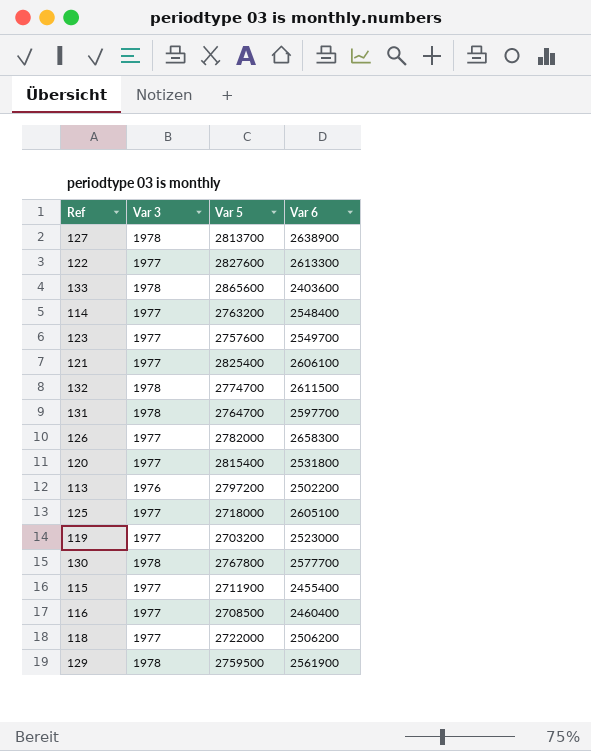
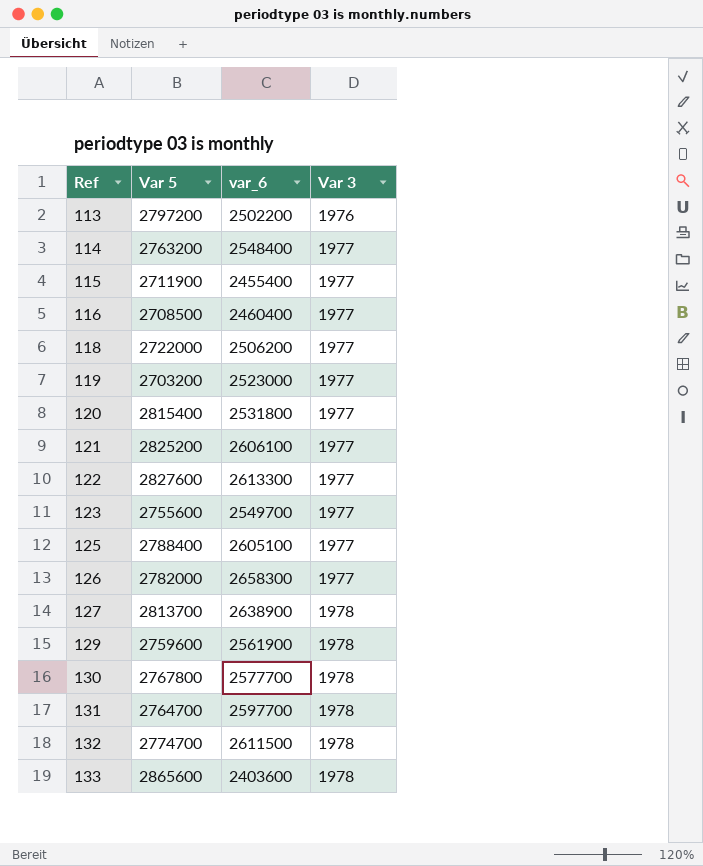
row order: none -> Ref ascending
column name: Var 6 -> var_6
column Var 3 | position: 2 -> 4
121 | Var 5: 2825400 -> 2825200
123 | Var 5: 2757600 -> 2755600
125 | Var 5: 2718000 -> 2788400
129 | Var 5: 2759500 -> 2759600

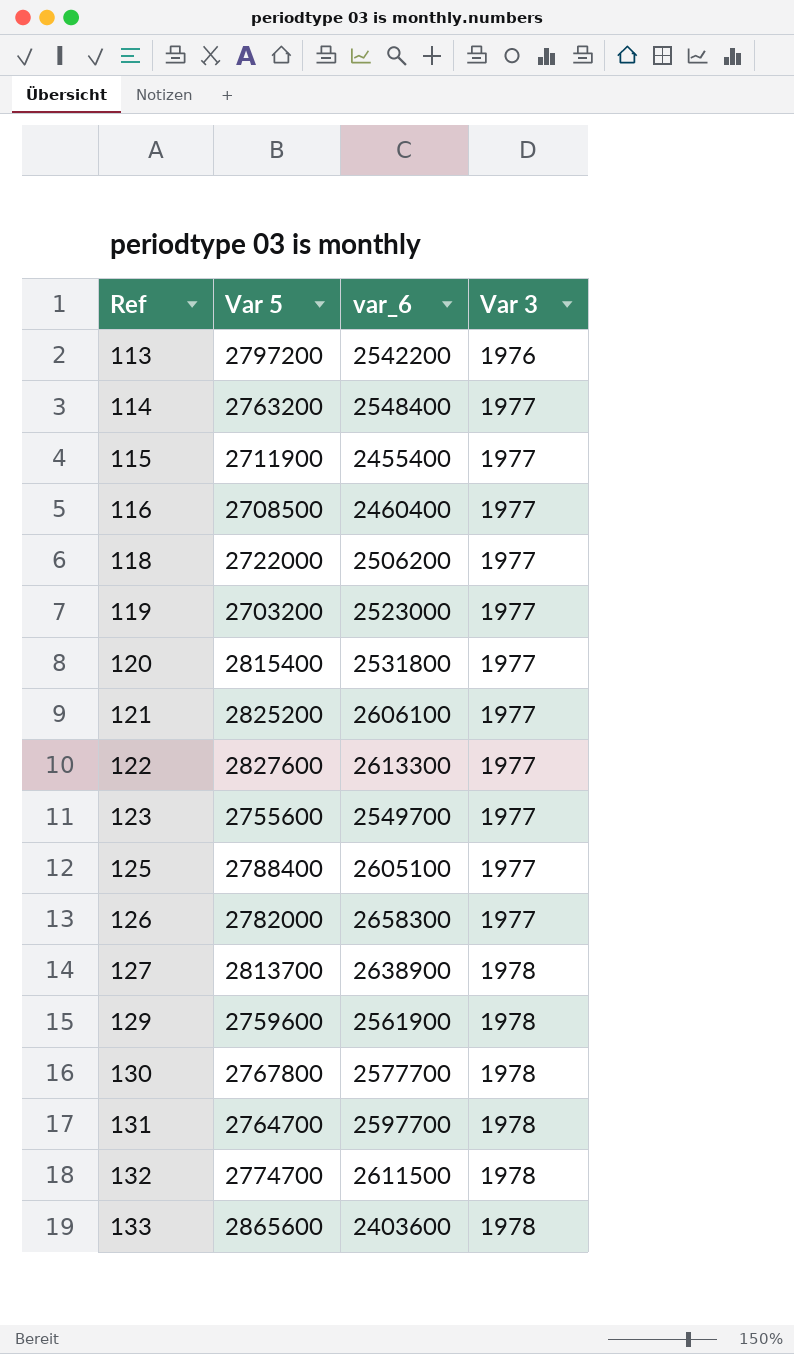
113 | var_6: 2502200 -> 2542200

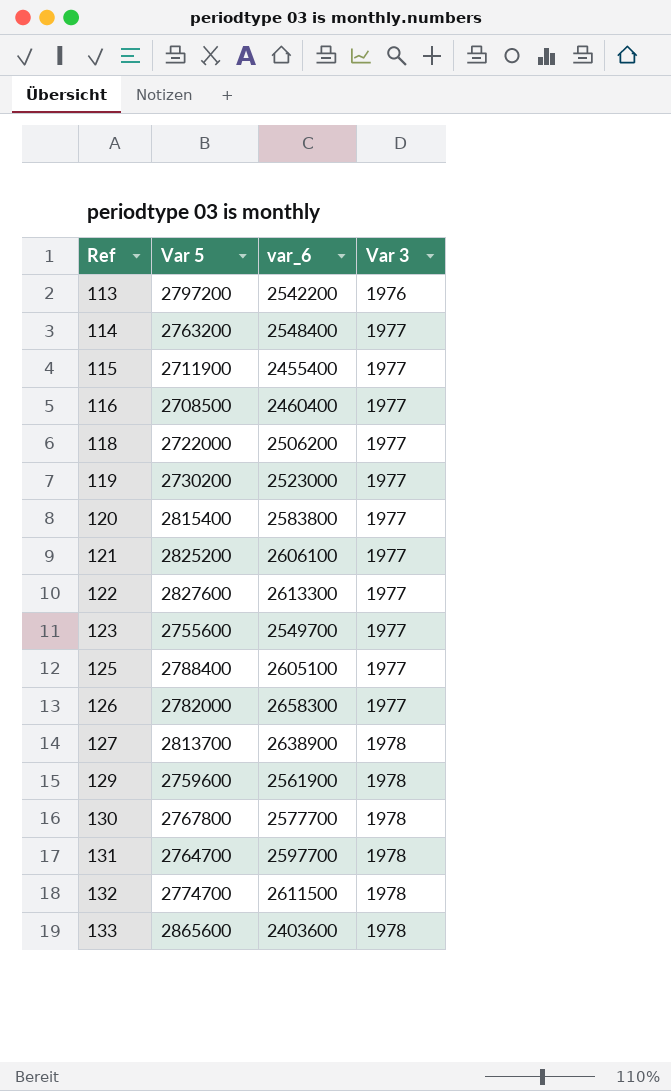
119 | Var 5: 2703200 -> 2730200
120 | var_6: 2531800 -> 2583800

